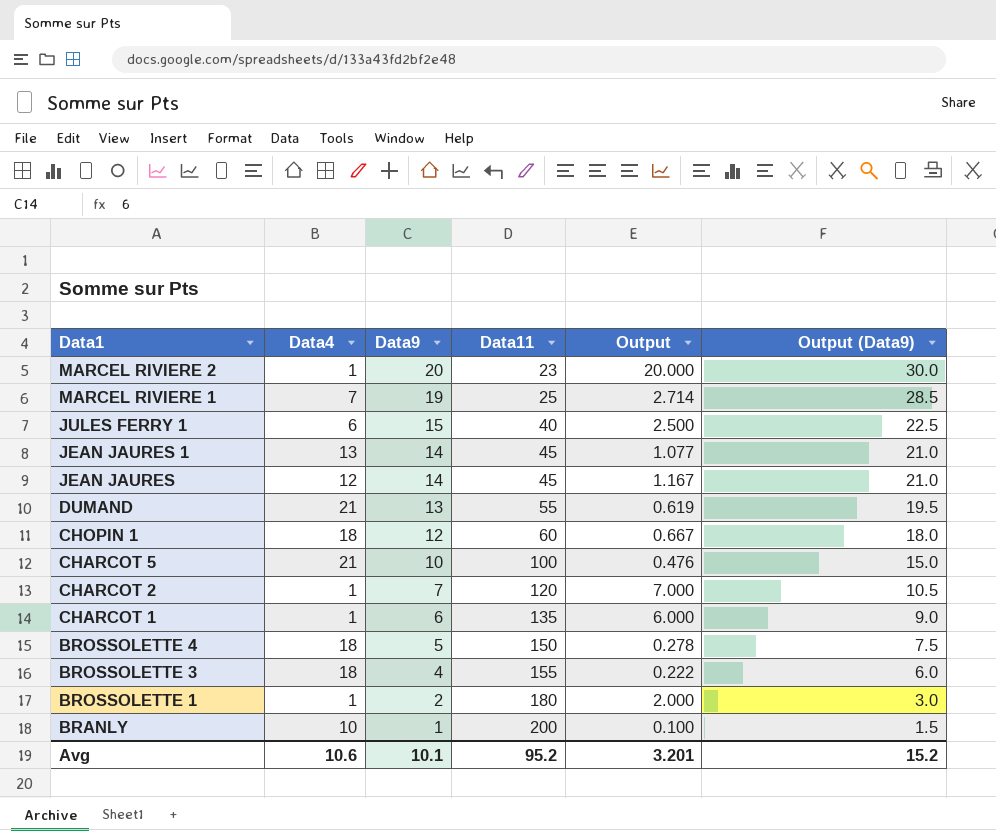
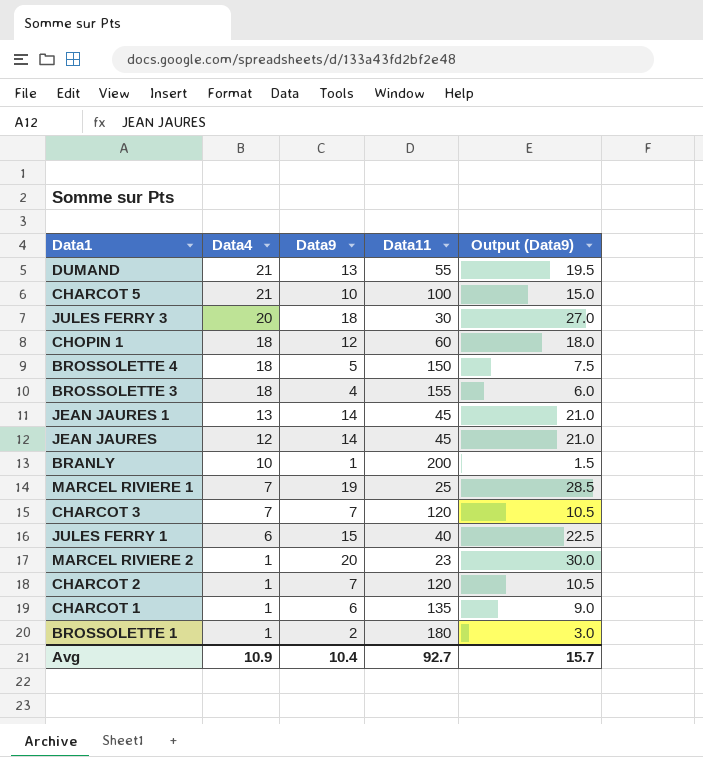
row order: Data1 descending -> Data4 descending
column Output | formula: [Data9] / [Data4] -> none
row JULES FERRY 3: none -> 20 | 18 | 30 | 27.0
row CHARCOT 3: none -> 7 | 7 | 120 | 10.5
Avg | Data4: 10.6 -> 10.9
Avg | Data9: 10.1 -> 10.4
Avg | Data11: 95.2 -> 92.7
Avg | Output (Data9): 15.2 -> 15.7

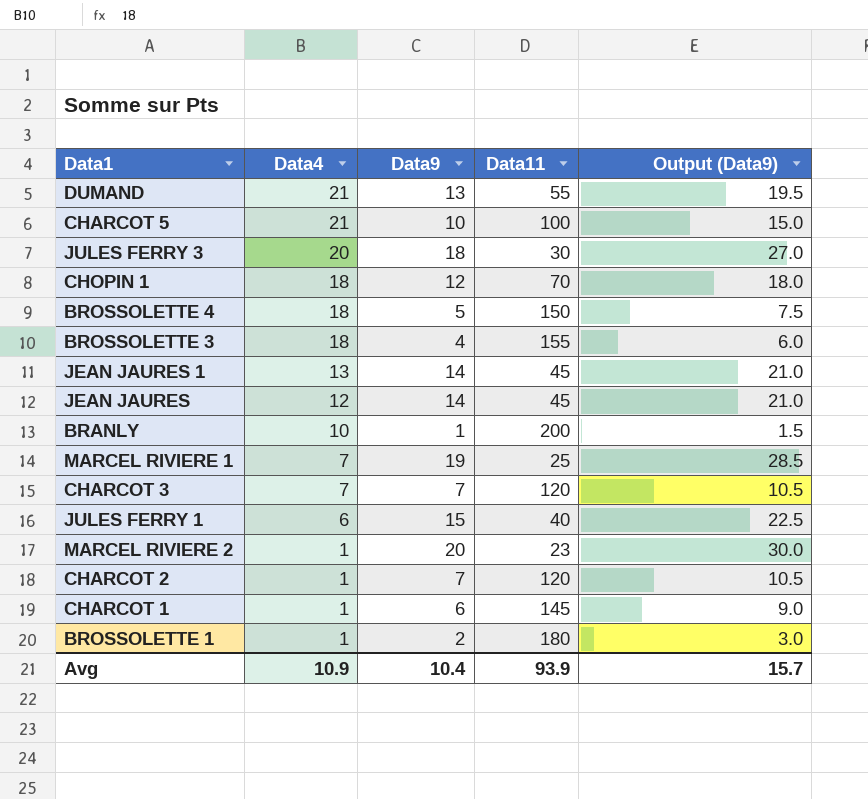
CHOPIN 1 | Data11: 60 -> 70
CHARCOT 1 | Data11: 135 -> 145
Avg | Data11: 92.7 -> 93.9

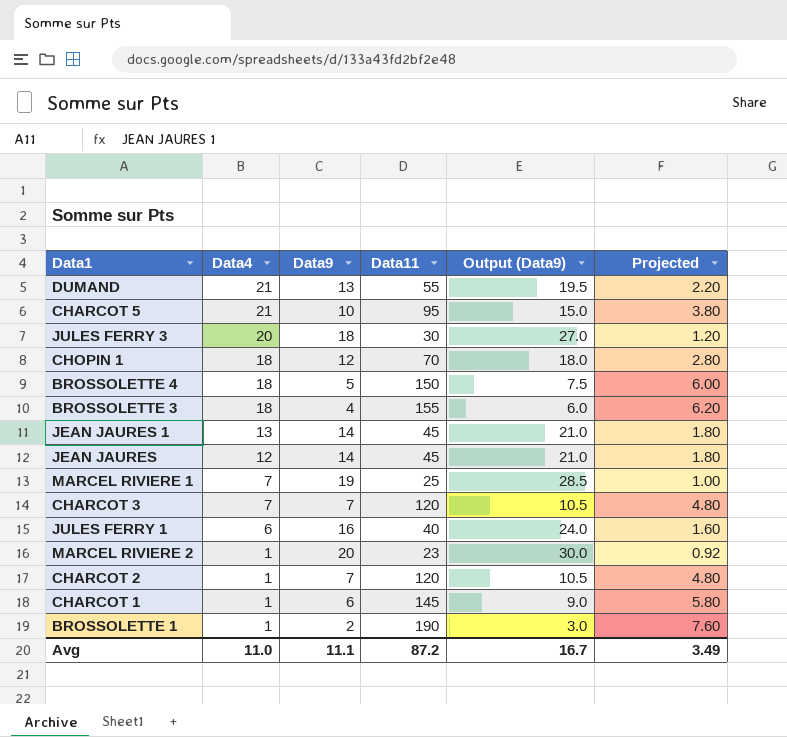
column Projected | formula: none -> [Data11] * 0.04
row BRANLY: 10 | 1 | 200 | 1.5 -> none
CHARCOT 5 | Data11: 100 -> 95
JULES FERRY 1 | Data9: 15 -> 16
JULES FERRY 1 | Output (Data9): 22.5 -> 24.0
BROSSOLETTE 1 | Data11: 180 -> 190
Avg | Data4: 10.9 -> 11.0
Avg | Data9: 10.4 -> 11.1
Avg | Data11: 93.9 -> 87.2
Avg | Output (Data9): 15.7 -> 16.7

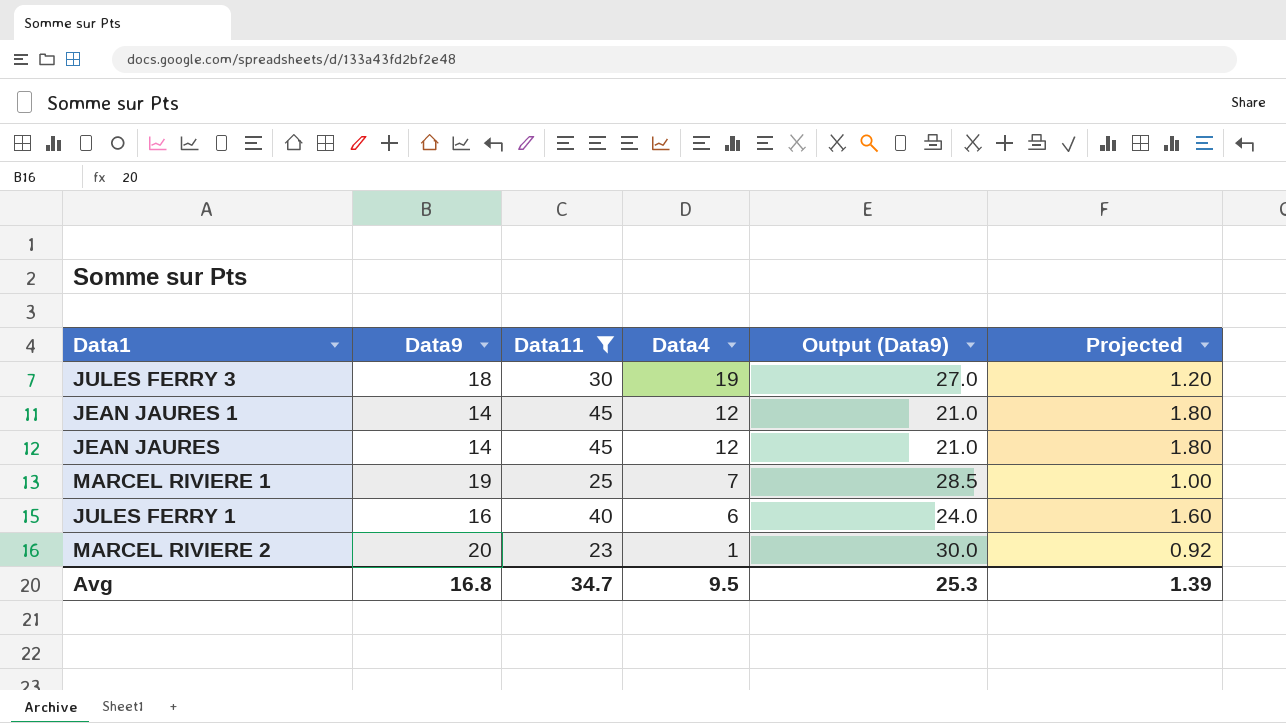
filter: none -> Data11 <= 45
column Data4 | position: 2 -> 4
JULES FERRY 3 | Data4: 20 -> 19
JEAN JAURES 1 | Data4: 13 -> 12
Avg | Data9: 11.1 -> 16.8
Avg | Data11: 87.2 -> 34.7
Avg | Data4: 11.0 -> 9.5
Avg | Output (Data9): 16.7 -> 25.3
Avg | Projected: 3.49 -> 1.39

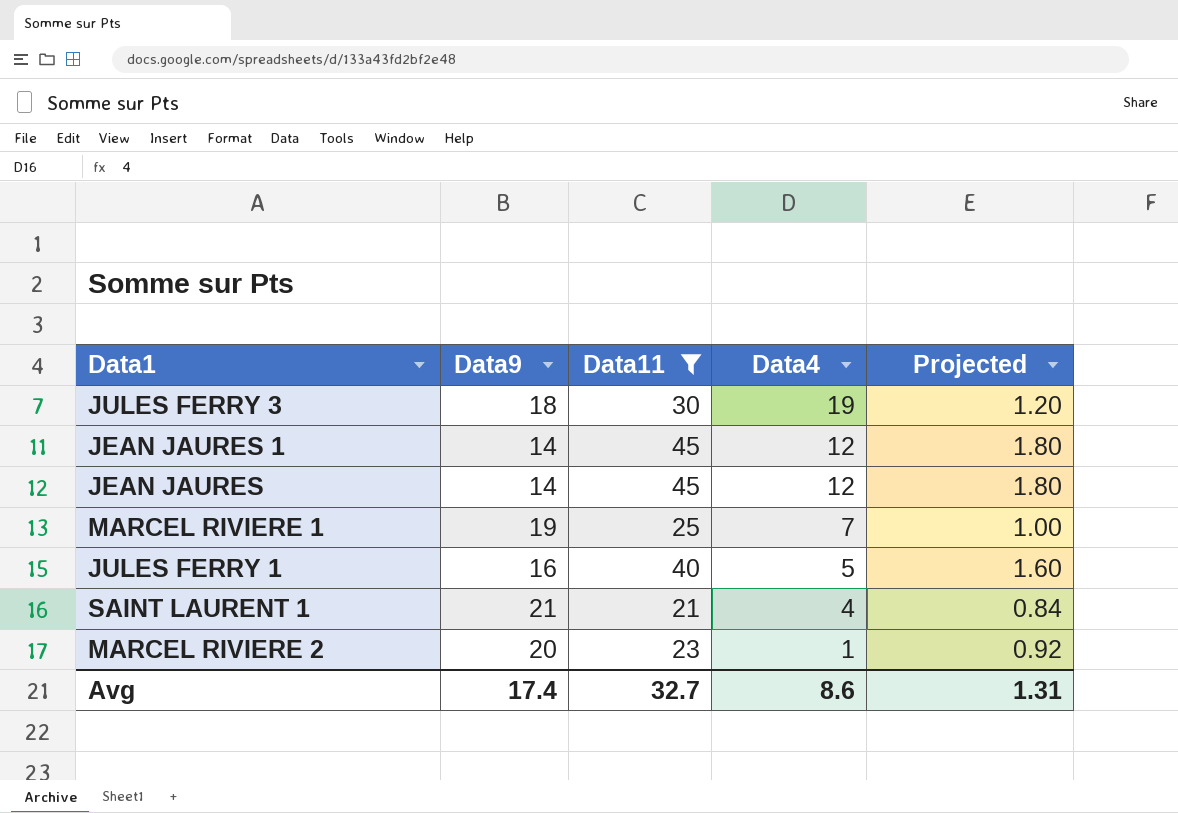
column Output (Data9) | formula: [Data9] * 1.5 -> none
JULES FERRY 1 | Data4: 6 -> 5
row SAINT LAURENT 1: none -> 21 | 21 | 4 | 0.84
Avg | Data9: 16.8 -> 17.4
Avg | Data11: 34.7 -> 32.7
Avg | Data4: 9.5 -> 8.6
Avg | Projected: 1.39 -> 1.31

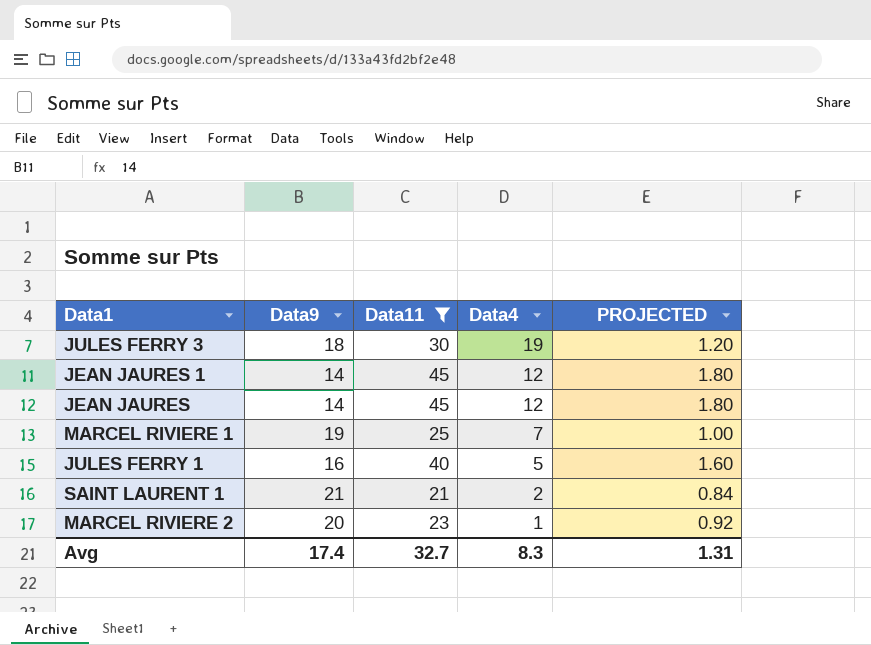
column name: Projected -> PROJECTED
SAINT LAURENT 1 | Data4: 4 -> 2
Avg | Data4: 8.6 -> 8.3

